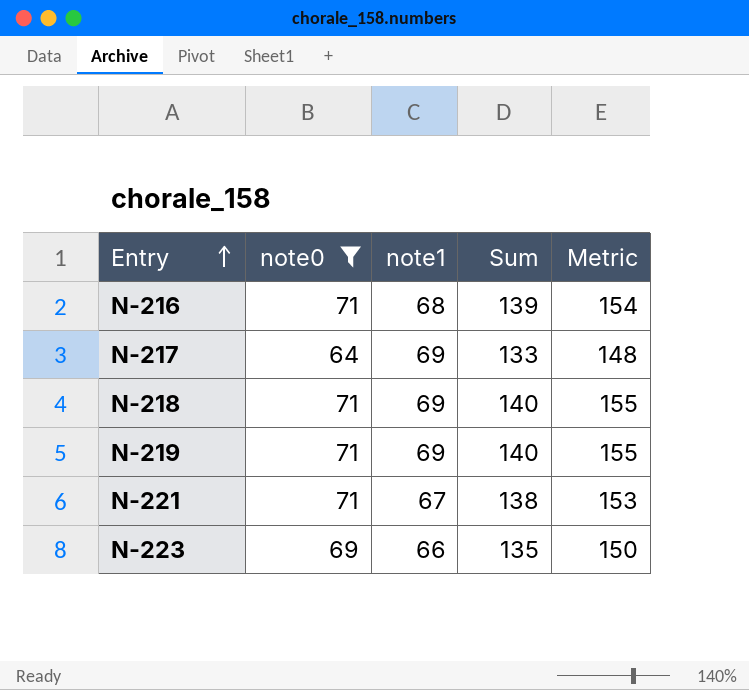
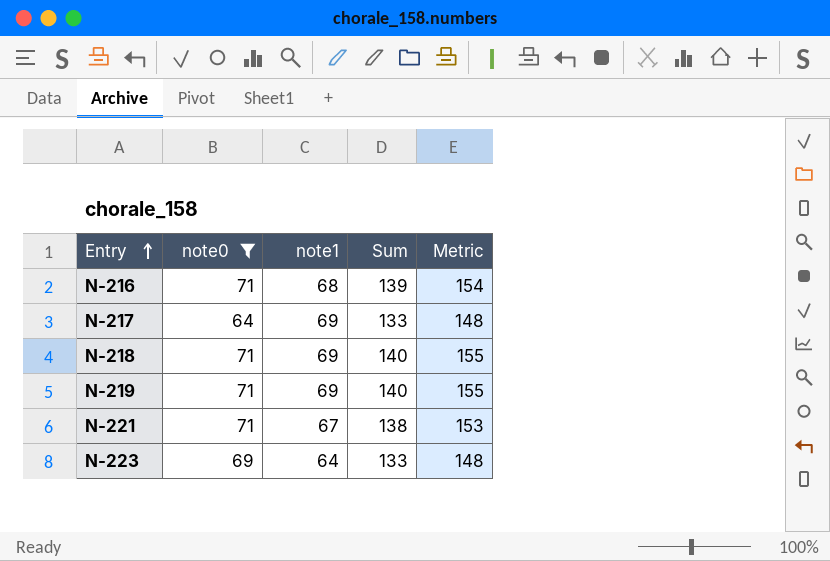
N-223 | note1: 66 -> 64
N-223 | Sum: 135 -> 133
N-223 | Metric: 150 -> 148

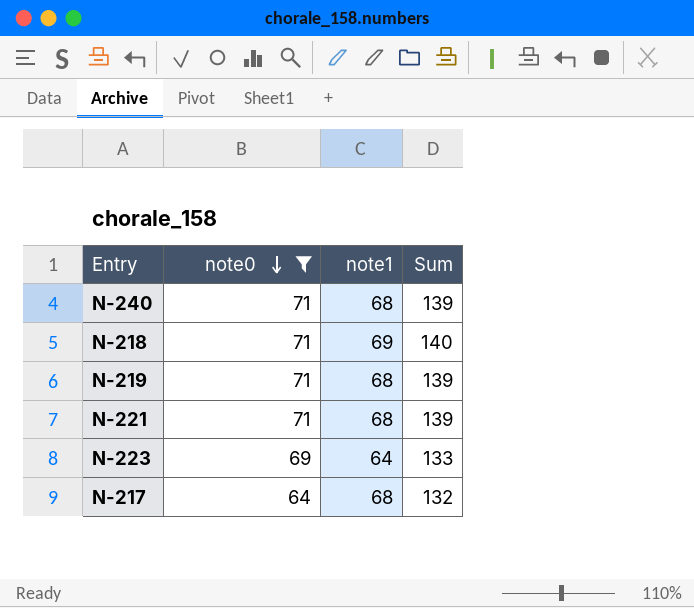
row order: Entry ascending -> note0 descending
column Metric | formula: [Sum] + 15 -> none
row N-216: 71 | 68 | 139 | 154 -> none
row N-240: none -> 71 | 68 | 139
N-219 | note1: 69 -> 68
N-219 | Sum: 140 -> 139
N-221 | note1: 67 -> 68
N-221 | Sum: 138 -> 139
N-217 | note1: 69 -> 68
N-217 | Sum: 133 -> 132

